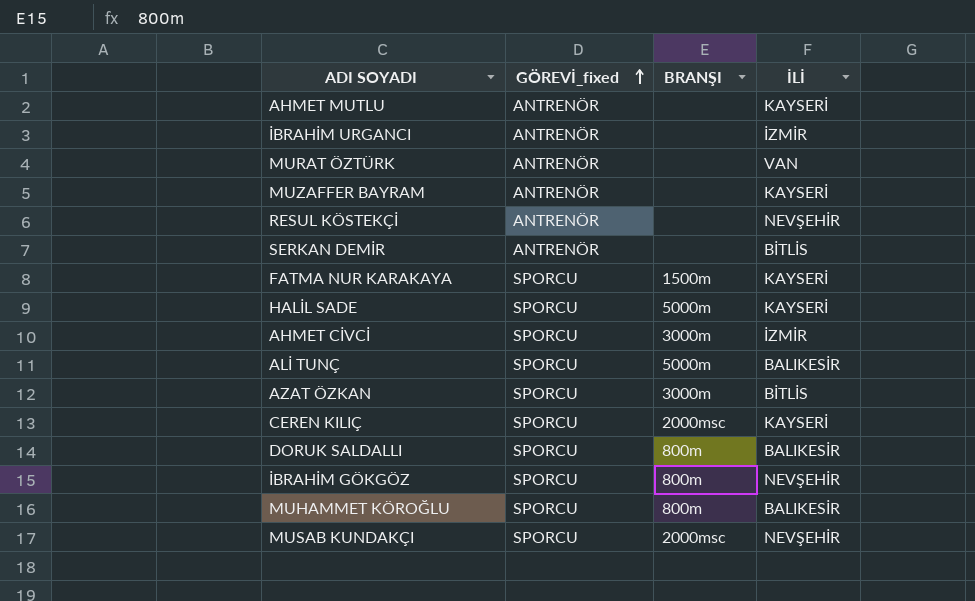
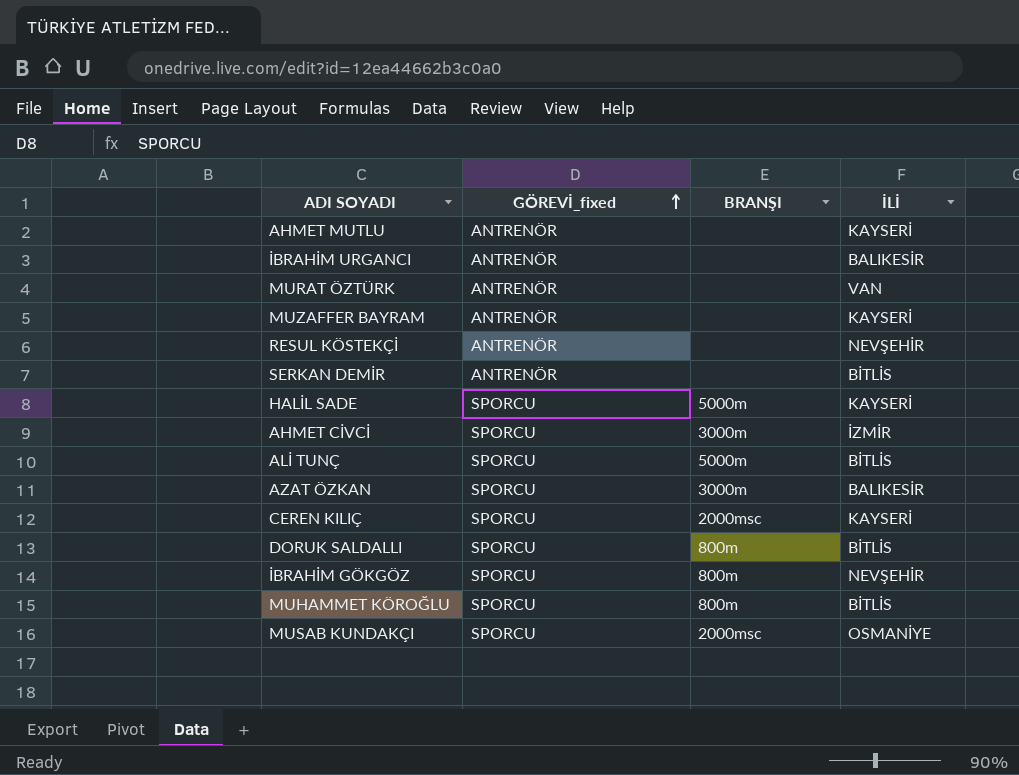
row FATMA NUR KARAKAYA: SPORCU | 1500m | KAYSERİ -> none
İBRAHİM URGANCI | İLİ: İZMİR -> BALIKESİR
ALİ TUNÇ | İLİ: BALIKESİR -> BİTLİS
AZAT ÖZKAN | İLİ: BİTLİS -> BALIKESİR
DORUK SALDALLI | İLİ: BALIKESİR -> BİTLİS
MUHAMMET KÖROĞLU | İLİ: BALIKESİR -> BİTLİS
MUSAB KUNDAKÇI | İLİ: NEVŞEHİR -> OSMANİYE

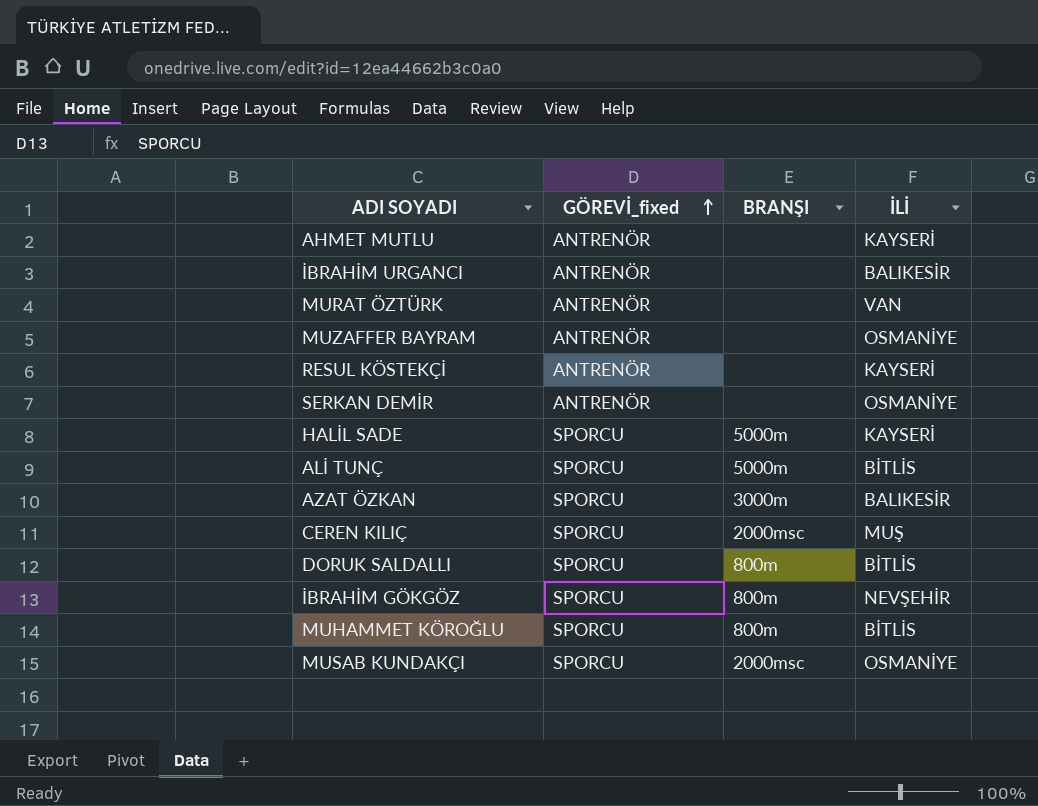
row AHMET CİVCİ: SPORCU | 3000m | İZMİR -> none
MUZAFFER BAYRAM | İLİ: KAYSERİ -> OSMANİYE
RESUL KÖSTEKÇİ | İLİ: NEVŞEHİR -> KAYSERİ
SERKAN DEMİR | İLİ: BİTLİS -> OSMANİYE
CEREN KILIÇ | İLİ: KAYSERİ -> MUŞ

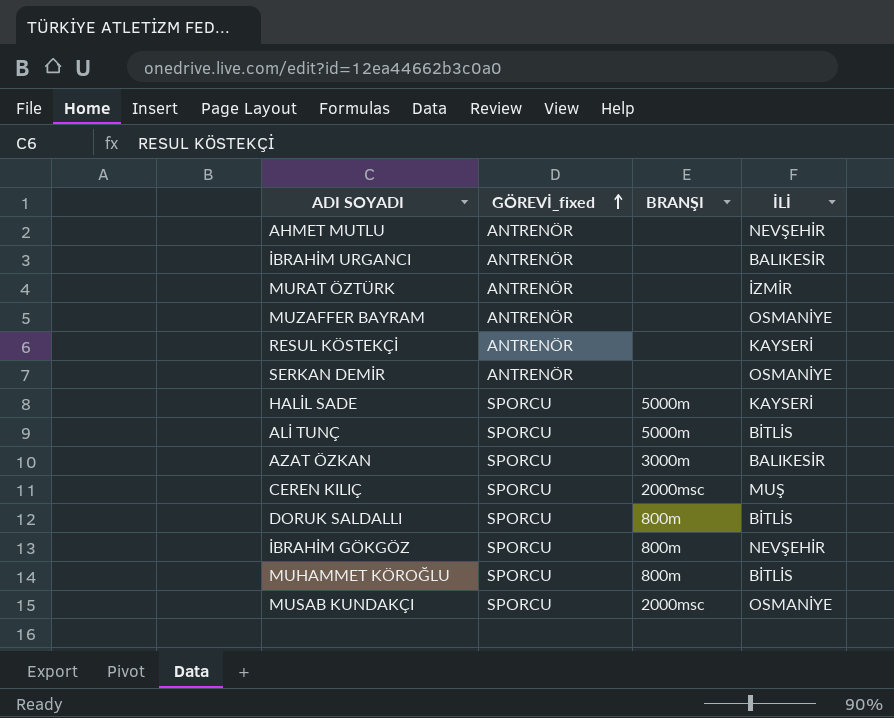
AHMET MUTLU | İLİ: KAYSERİ -> NEVŞEHİR
MURAT ÖZTÜRK | İLİ: VAN -> İZMİR

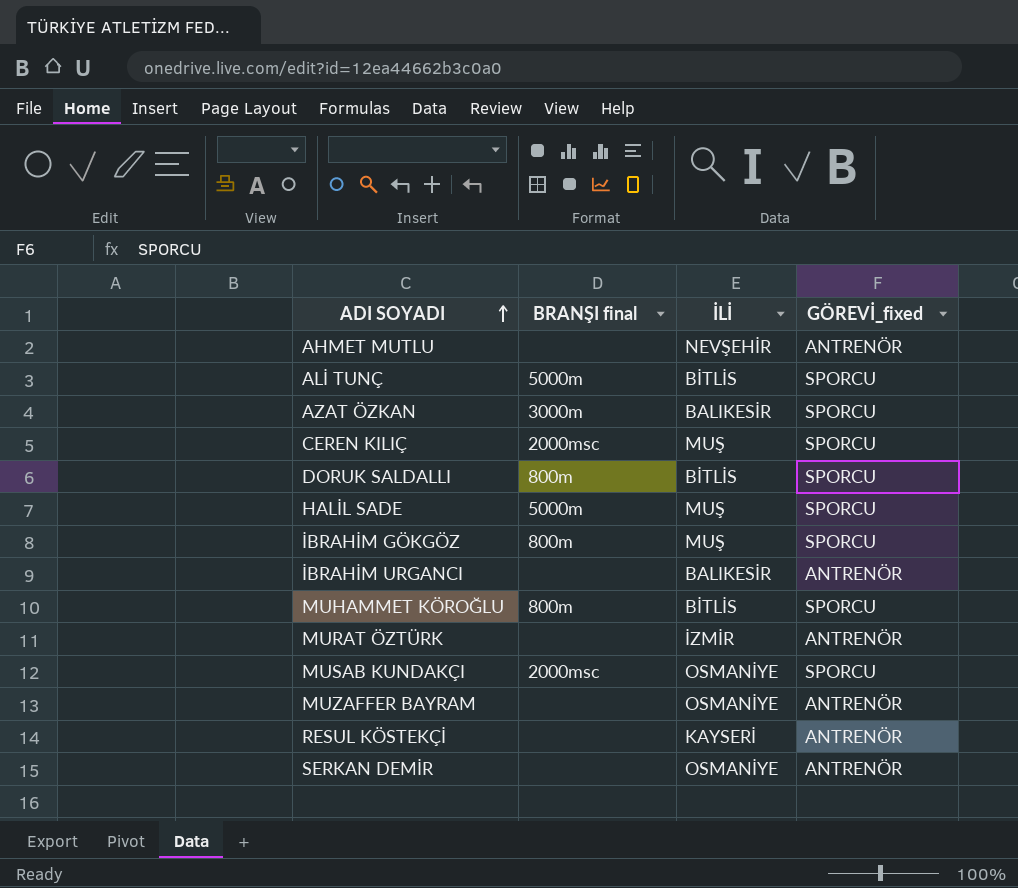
row order: GÖREVİ_fixed ascending -> ADI SOYADI ascending
column name: BRANŞI -> BRANŞI final
column GÖREVİ_fixed | position: 2 -> 4
HALİL SADE | İLİ: KAYSERİ -> MUŞ
İBRAHİM GÖKGÖZ | İLİ: NEVŞEHİR -> MUŞ

